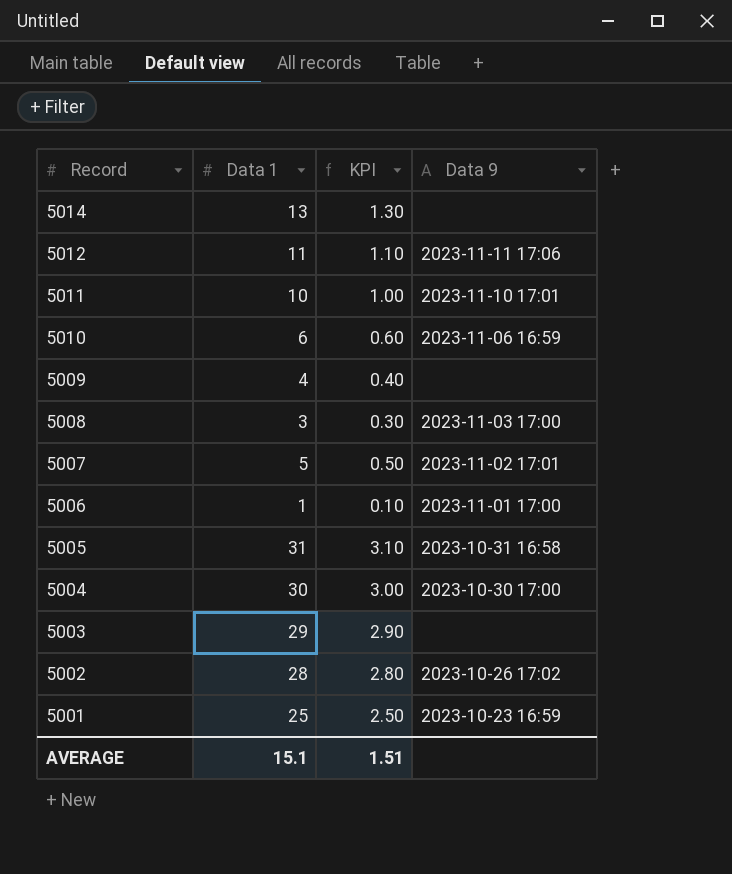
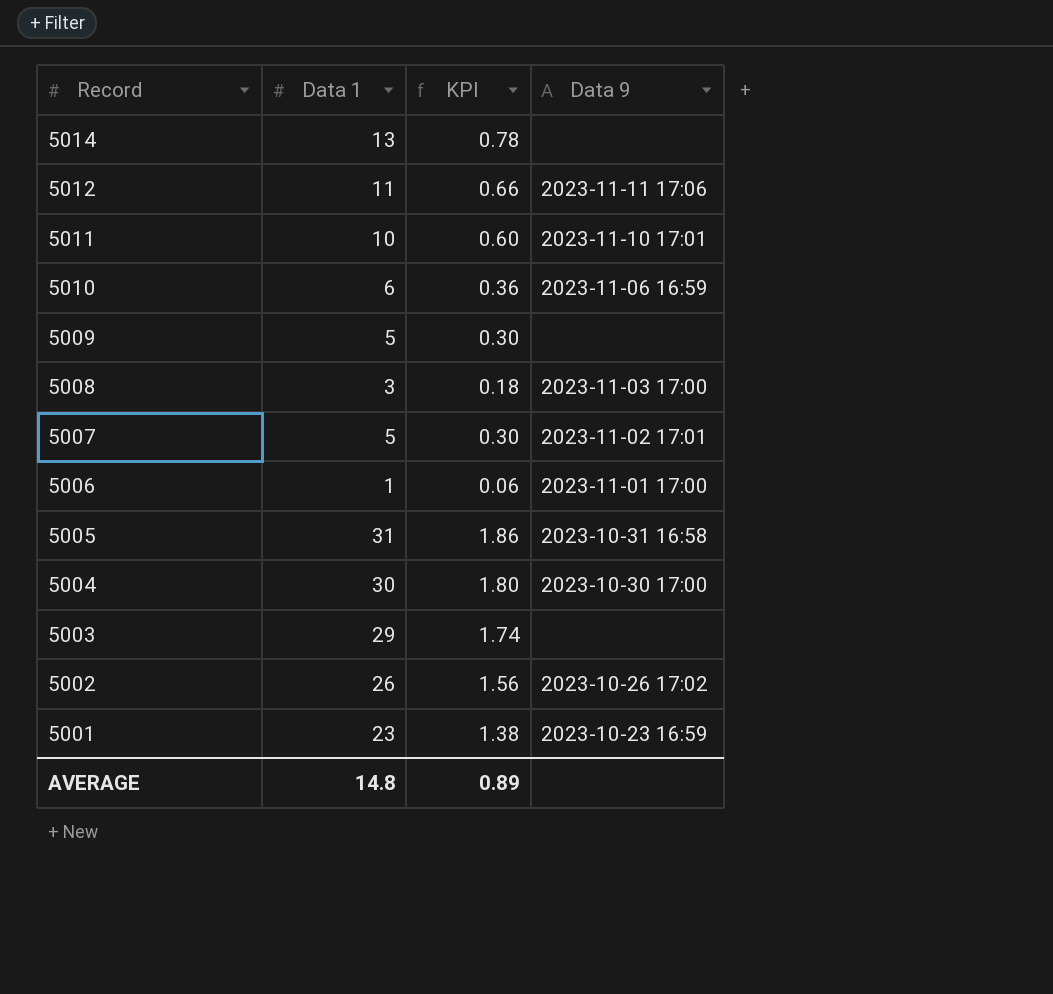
column KPI | formula: [Data 1] * 0.1 -> [Data 1] * 0.06
5009 | Data 1: 4 -> 5
5002 | Data 1: 28 -> 26
5001 | Data 1: 25 -> 23
AVERAGE | Data 1: 15.1 -> 14.8
AVERAGE | KPI: 1.51 -> 0.89

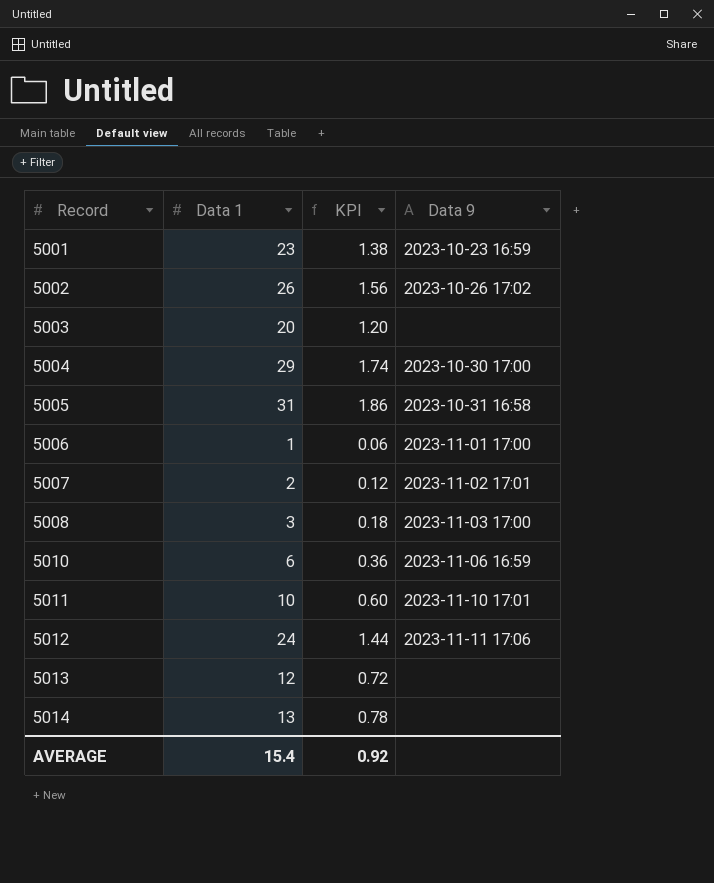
row order: Record descending -> Record ascending
row 5009: 5 | 0.30 | none -> none
5003 | Data 1: 29 -> 20
5003 | KPI: 1.74 -> 1.20
5004 | Data 1: 30 -> 29
5004 | KPI: 1.80 -> 1.74
5007 | Data 1: 5 -> 2
5007 | KPI: 0.30 -> 0.12
5012 | Data 1: 11 -> 24
5012 | KPI: 0.66 -> 1.44
row 5013: none -> 12 | 0.72 | none
AVERAGE | Data 1: 14.8 -> 15.4
AVERAGE | KPI: 0.89 -> 0.92

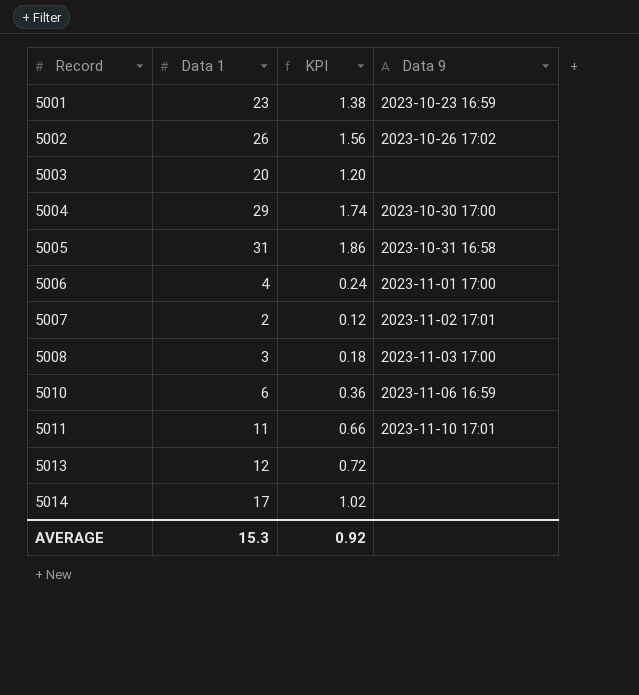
row 5012: 24 | 1.44 | 2023-11-11 17:06 -> none
5006 | Data 1: 1 -> 4
5006 | KPI: 0.06 -> 0.24
5011 | Data 1: 10 -> 11
5011 | KPI: 0.60 -> 0.66
5014 | Data 1: 13 -> 17
5014 | KPI: 0.78 -> 1.02
AVERAGE | Data 1: 15.4 -> 15.3

